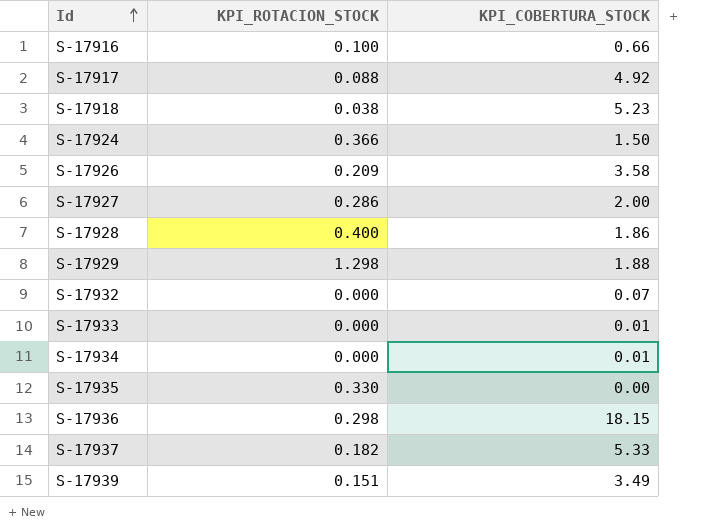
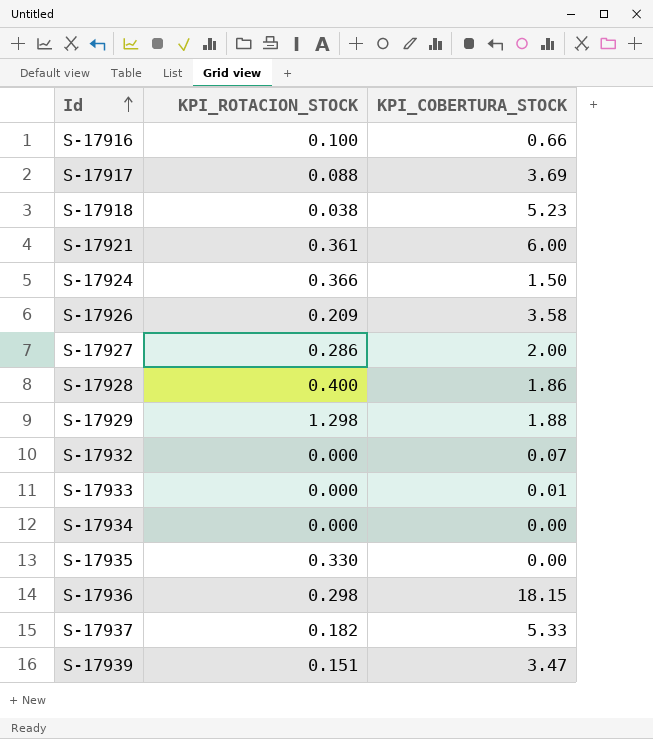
S-17917 | KPI_COBERTURA_STOCK: 4.92 -> 3.69
row S-17921: none -> 0.361 | 6.00
S-17934 | KPI_COBERTURA_STOCK: 0.01 -> 0.00
S-17939 | KPI_COBERTURA_STOCK: 3.49 -> 3.47

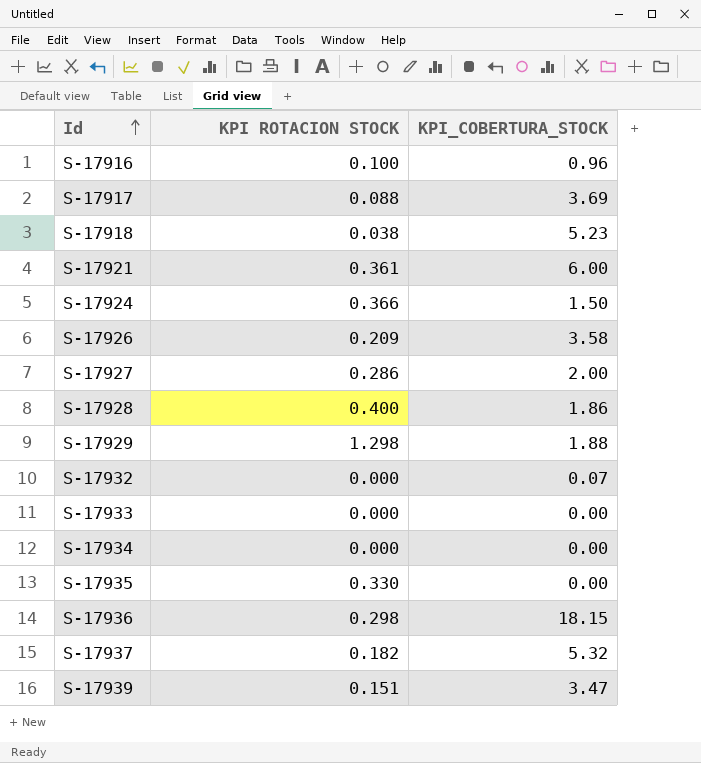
column name: KPI_ROTACION_STOCK -> KPI ROTACION STOCK
S-17916 | KPI_COBERTURA_STOCK: 0.66 -> 0.96
S-17933 | KPI_COBERTURA_STOCK: 0.01 -> 0.00
S-17937 | KPI_COBERTURA_STOCK: 5.33 -> 5.32

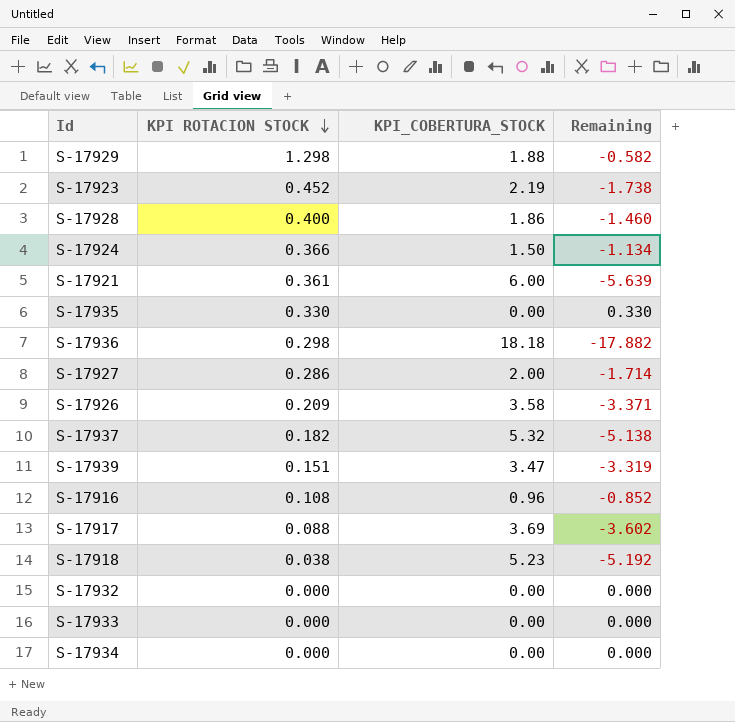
row order: Id ascending -> KPI ROTACION STOCK descending
column Remaining | formula: none -> [KPI ROTACION STOCK] - [KPI_COBERTURA_STOCK]
row S-17923: none -> 0.452 | 2.19 | -1.738
S-17936 | KPI_COBERTURA_STOCK: 18.15 -> 18.18
S-17916 | KPI ROTACION STOCK: 0.100 -> 0.108
S-17932 | KPI_COBERTURA_STOCK: 0.07 -> 0.00

